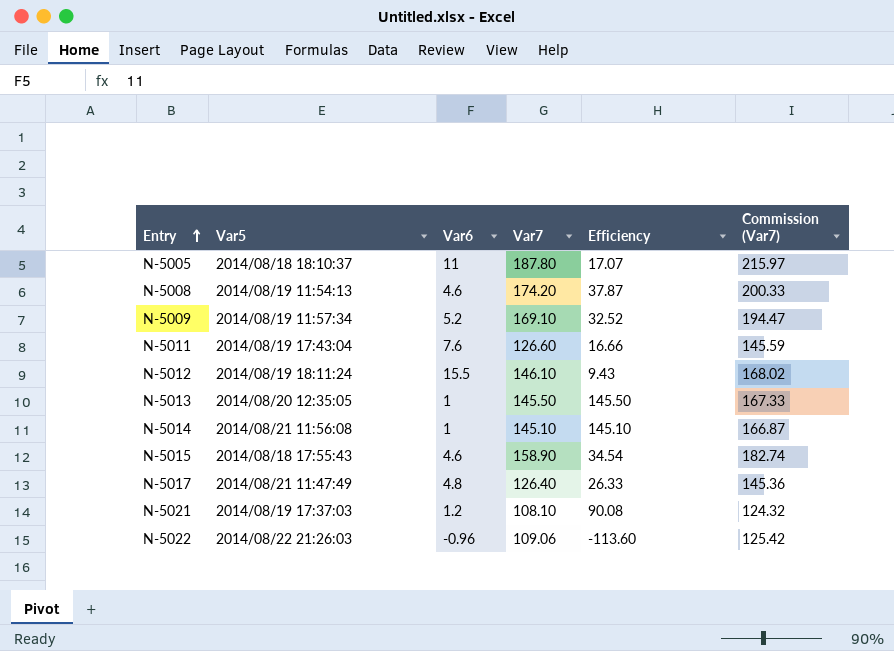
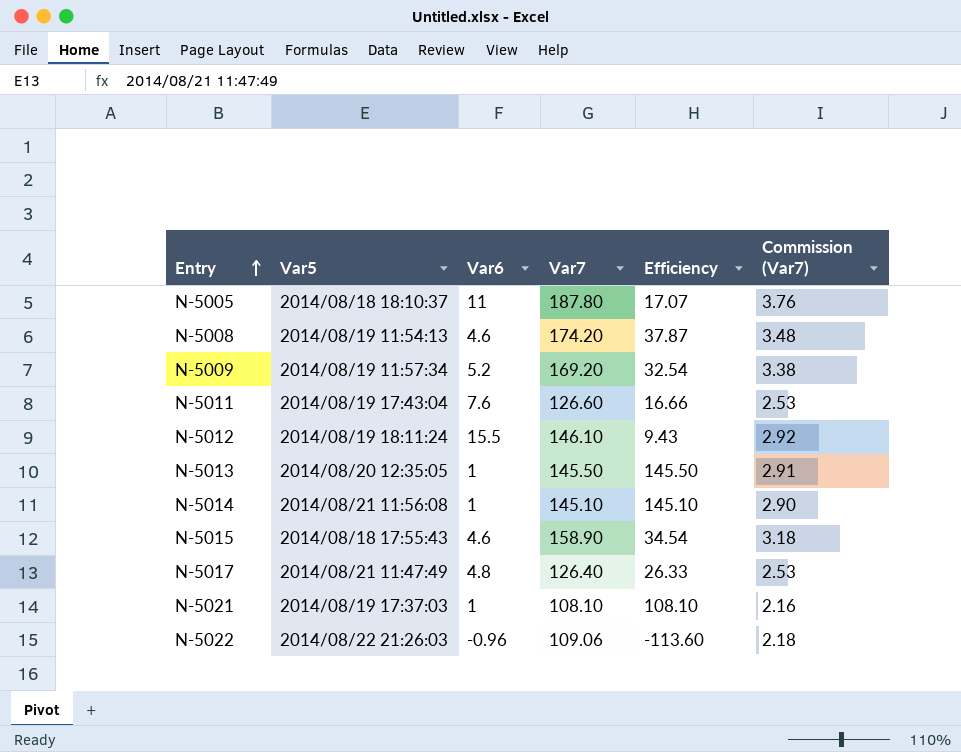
column Commission (Var7) | formula: [Var7] * 1.15 -> [Var7] * 0.02
N-5009 | Var7: 169.10 -> 169.20
N-5009 | Efficiency: 32.52 -> 32.54
N-5021 | Var6: 1.2 -> 1
N-5021 | Efficiency: 90.08 -> 108.10

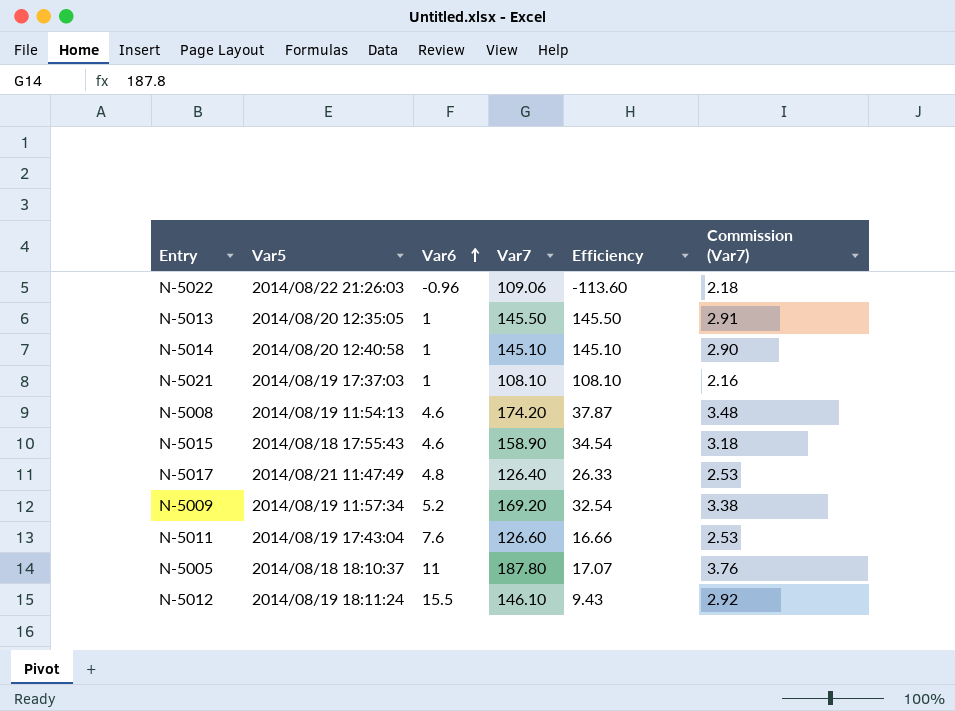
row order: Entry ascending -> Var6 ascending
N-5014 | Var5: 2014/08/21 11:56:08 -> 2014/08/20 12:40:58

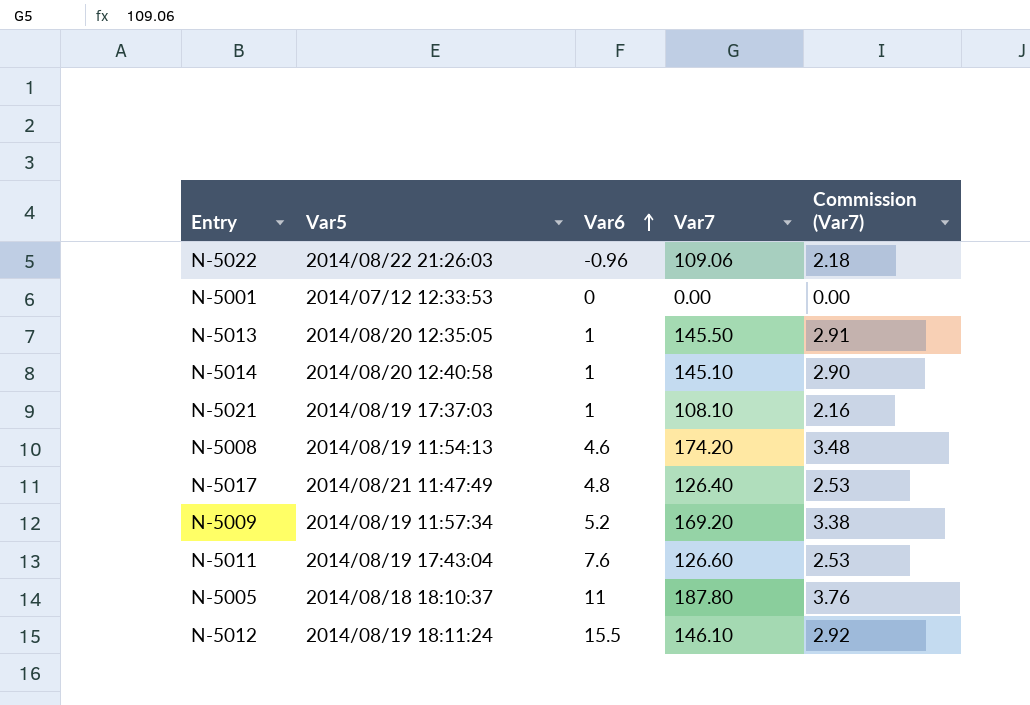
column Efficiency | formula: [Var7] / [Var6] -> none
row N-5015: 2014/08/18 17:55:43 | 4.6 | 158.90 | 34.54 | 3.18 -> none
row N-5001: none -> 2014/07/12 12:33:53 | 0 | 0.00 | 0.00

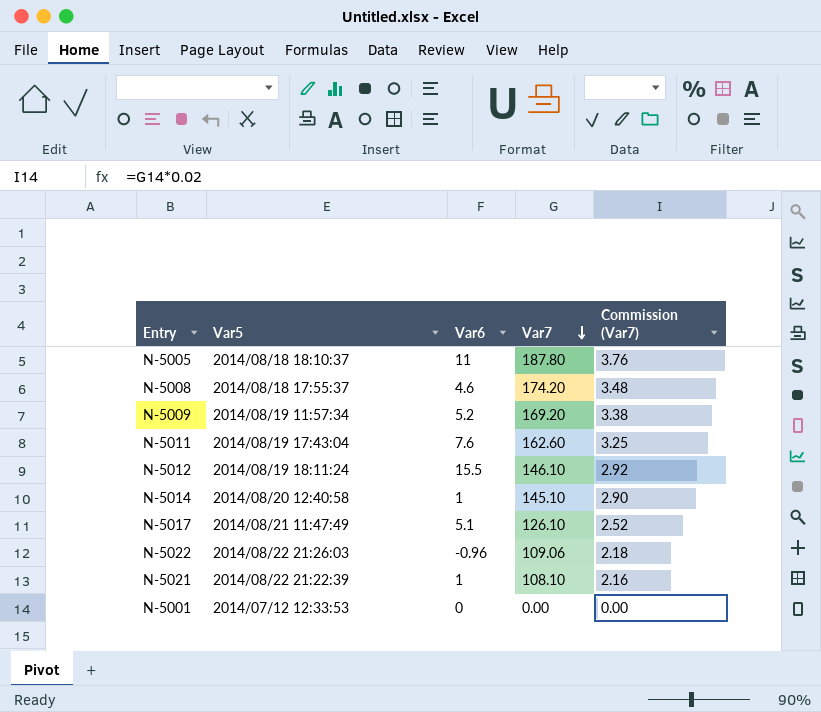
row order: Var6 ascending -> Var7 descending
row N-5013: 2014/08/20 12:35:05 | 1 | 145.50 | 2.91 -> none
N-5008 | Var5: 2014/08/19 11:54:13 -> 2014/08/18 17:55:37
N-5011 | Var7: 126.60 -> 162.60
N-5011 | Commission (Var7): 2.53 -> 3.25
N-5017 | Var6: 4.8 -> 5.1
N-5017 | Var7: 126.40 -> 126.10
N-5017 | Commission (Var7): 2.53 -> 2.52
N-5021 | Var5: 2014/08/19 17:37:03 -> 2014/08/22 21:22:39

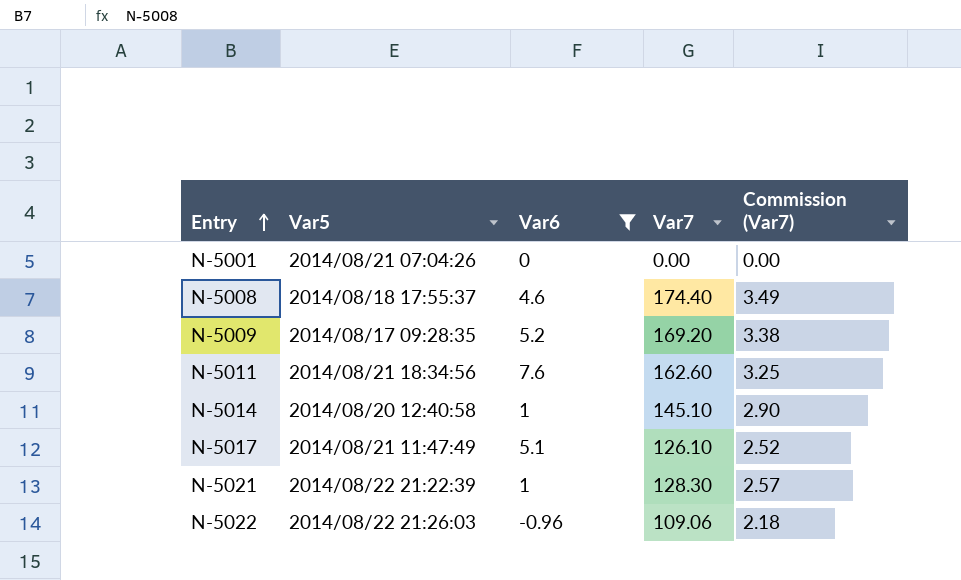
filter: none -> Var6 <= 7.6
row order: Var7 descending -> Entry ascending
N-5001 | Var5: 2014/07/12 12:33:53 -> 2014/08/21 07:04:26
N-5008 | Var7: 174.20 -> 174.40
N-5008 | Commission (Var7): 3.48 -> 3.49
N-5009 | Var5: 2014/08/19 11:57:34 -> 2014/08/17 09:28:35
N-5011 | Var5: 2014/08/19 17:43:04 -> 2014/08/21 18:34:56
N-5021 | Var7: 108.10 -> 128.30
N-5021 | Commission (Var7): 2.16 -> 2.57

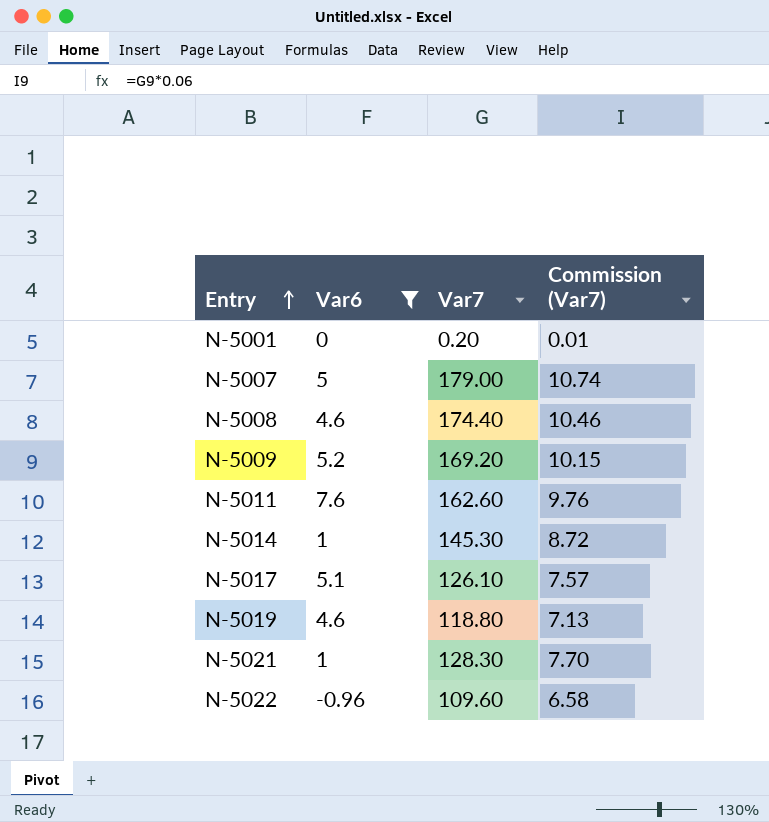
column Var5 | position: 2 -> none
column Commission (Var7) | formula: [Var7] * 0.02 -> [Var7] * 0.06
N-5001 | Var7: 0.00 -> 0.20
row N-5007: none -> 5 | 179.00 | 10.74
N-5014 | Var7: 145.10 -> 145.30
row N-5019: none -> 4.6 | 118.80 | 7.13
N-5022 | Var7: 109.06 -> 109.60

